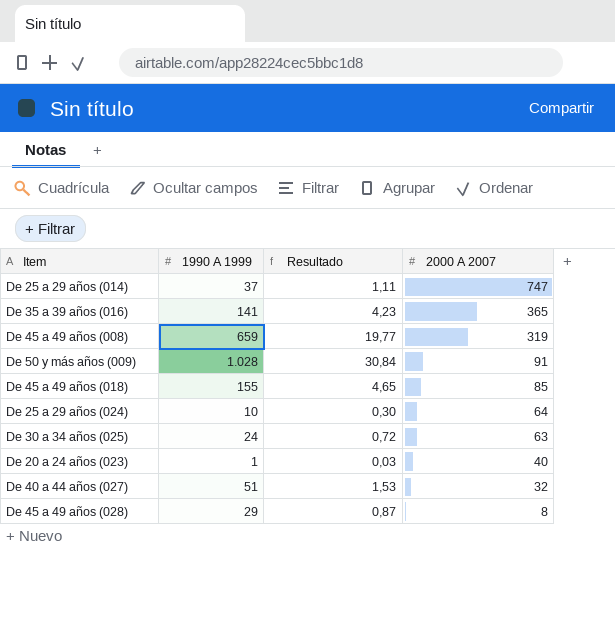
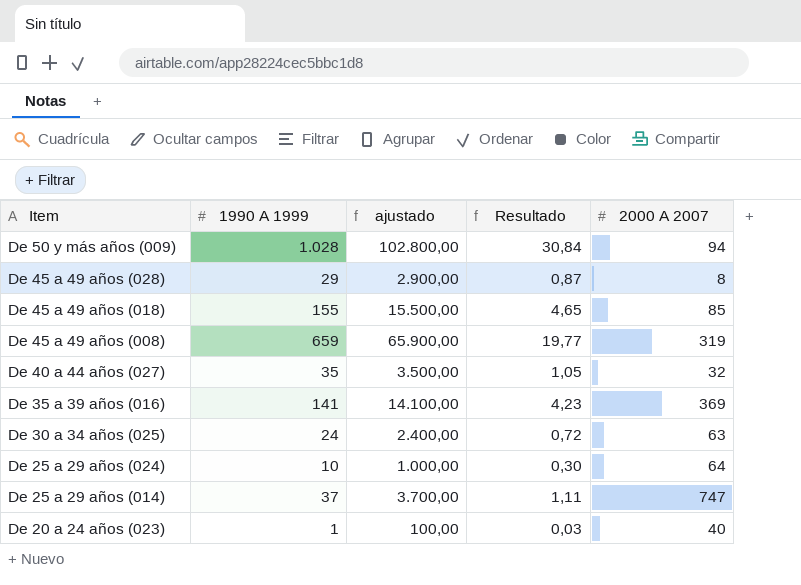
row order: 2000 A 2007 descending -> Item descending
column ajustado | formula: none -> [1990 A 1999] * 100
De 50 y más años (009) | 2000 A 2007: 91 -> 94
De 40 a 44 años (027) | 1990 A 1999: 51 -> 35
De 40 a 44 años (027) | Resultado: 1,53 -> 1,05
De 35 a 39 años (016) | 2000 A 2007: 365 -> 369

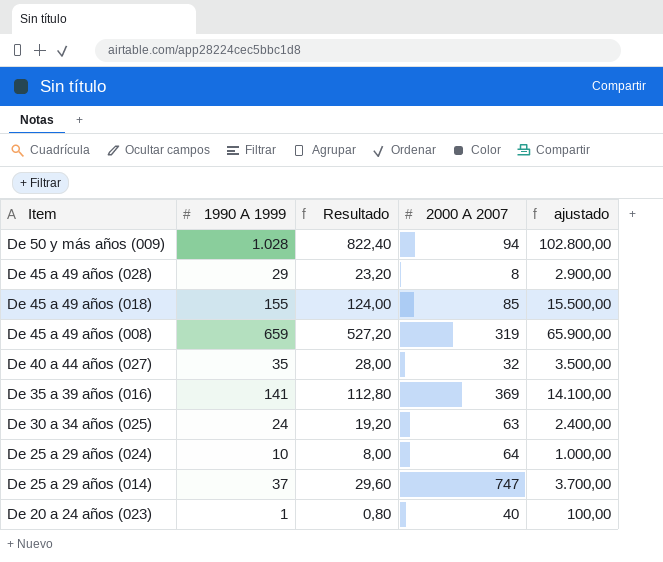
column Resultado | formula: [1990 A 1999] * 0,03 -> [1990 A 1999] * 0,8
column ajustado | position: 3 -> 5

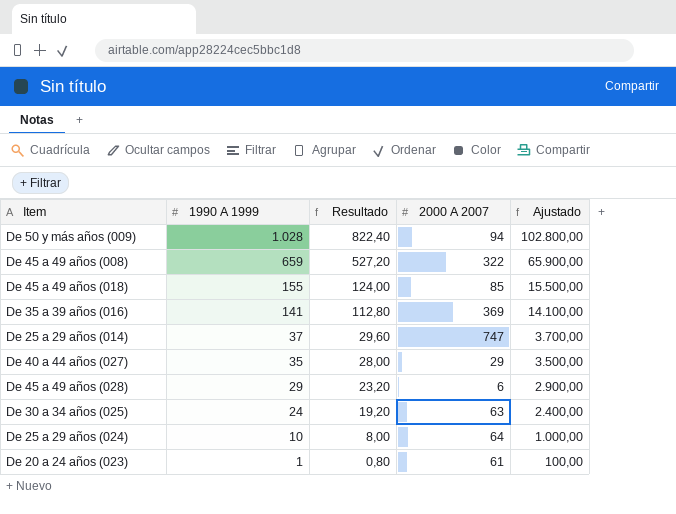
row order: Item descending -> 1990 A 1999 descending
column name: ajustado -> Ajustado
De 45 a 49 años (008) | 2000 A 2007: 319 -> 322
De 40 a 44 años (027) | 2000 A 2007: 32 -> 29
De 45 a 49 años (028) | 2000 A 2007: 8 -> 6
De 20 a 24 años (023) | 2000 A 2007: 40 -> 61

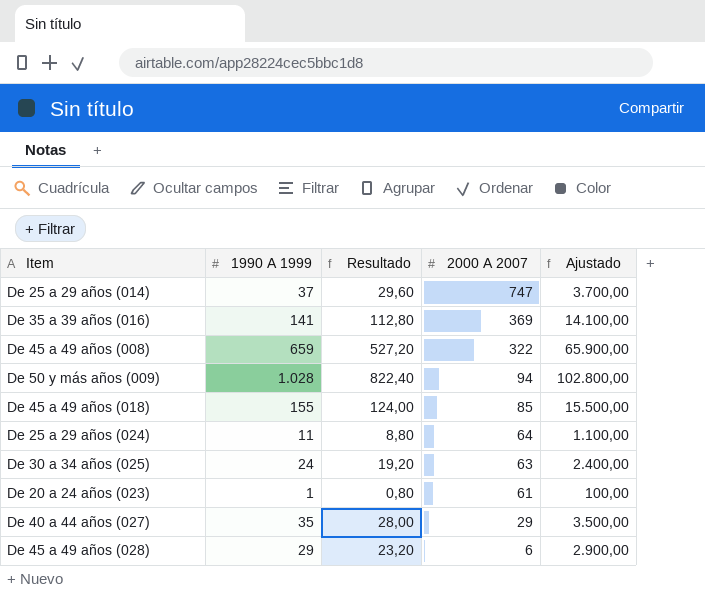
row order: 1990 A 1999 descending -> 2000 A 2007 descending
De 25 a 29 años (024) | 1990 A 1999: 10 -> 11
De 25 a 29 años (024) | Resultado: 8,00 -> 8,80
De 25 a 29 años (024) | Ajustado: 1.000,00 -> 1.100,00

